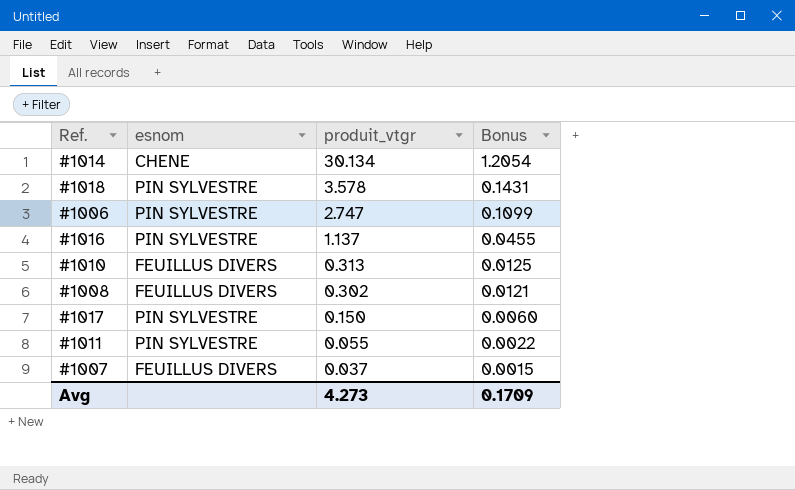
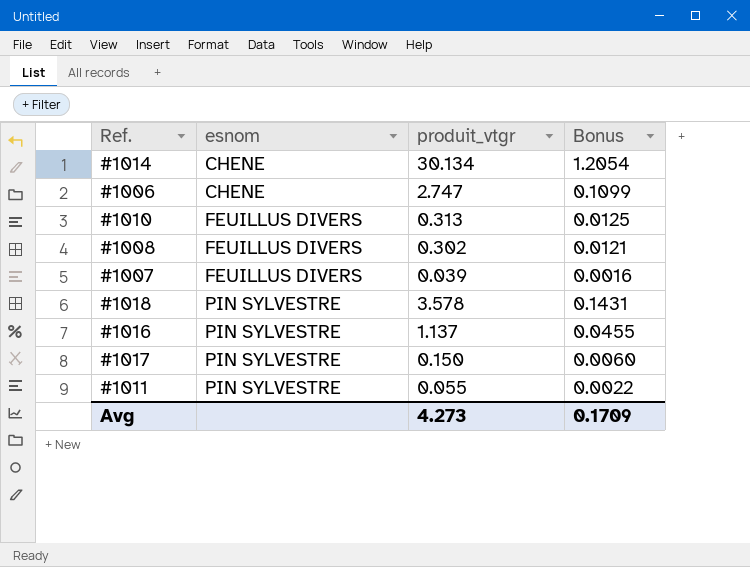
row order: produit_vtgr descending -> esnom ascending
#1006 | esnom: PIN SYLVESTRE -> CHENE
#1007 | produit_vtgr: 0.037 -> 0.039
#1007 | Bonus: 0.0015 -> 0.0016

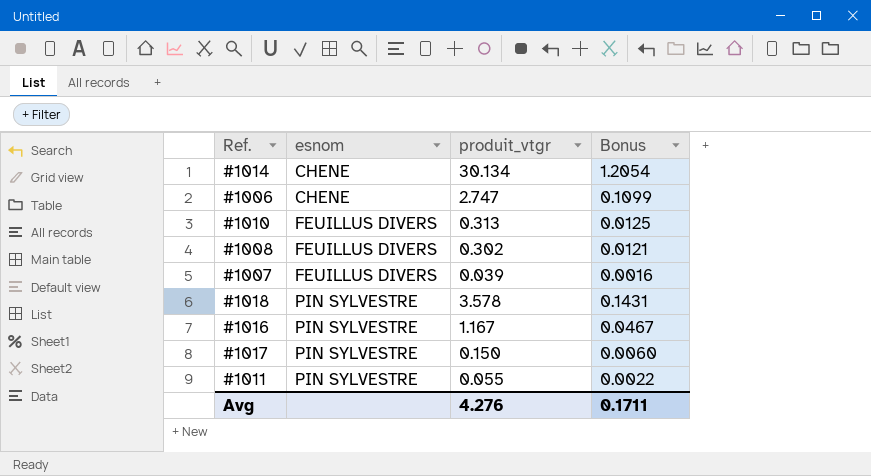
#1016 | produit_vtgr: 1.137 -> 1.167
#1016 | Bonus: 0.0455 -> 0.0467
Avg | produit_vtgr: 4.273 -> 4.276
Avg | Bonus: 0.1709 -> 0.1711

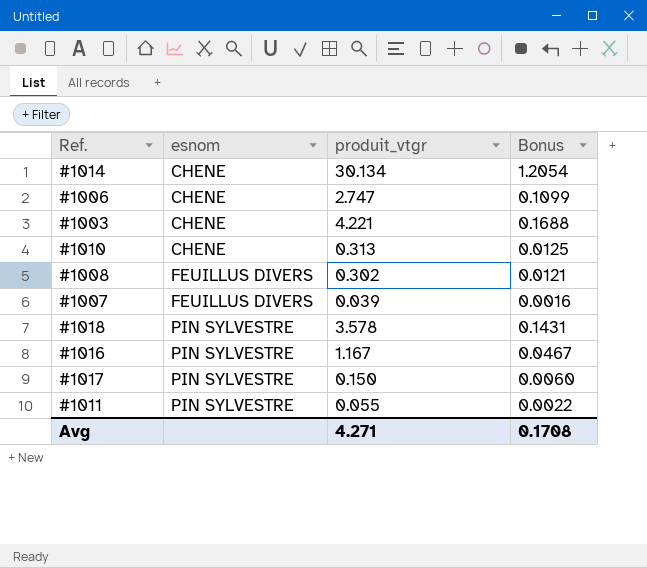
row #1003: none -> CHENE | 4.221 | 0.1688
#1010 | esnom: FEUILLUS DIVERS -> CHENE
Avg | produit_vtgr: 4.276 -> 4.271
Avg | Bonus: 0.1711 -> 0.1708

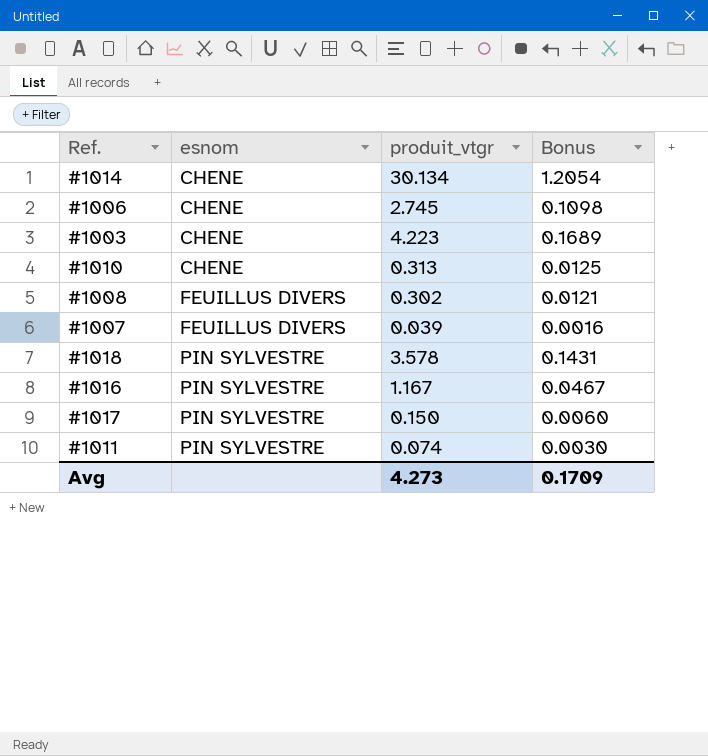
#1006 | produit_vtgr: 2.747 -> 2.745
#1006 | Bonus: 0.1099 -> 0.1098
#1003 | produit_vtgr: 4.221 -> 4.223
#1003 | Bonus: 0.1688 -> 0.1689
#1011 | produit_vtgr: 0.055 -> 0.074
#1011 | Bonus: 0.0022 -> 0.0030
Avg | produit_vtgr: 4.271 -> 4.273
Avg | Bonus: 0.1708 -> 0.1709

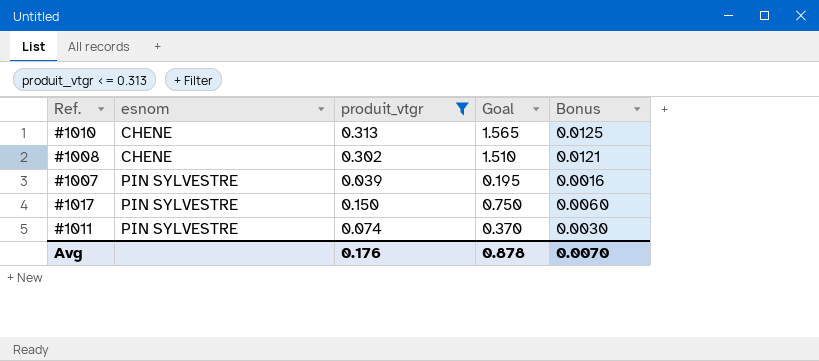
filter: none -> produit_vtgr <= 0.313
column Goal | formula: none -> [produit_vtgr] * 5
#1008 | esnom: FEUILLUS DIVERS -> CHENE
#1007 | esnom: FEUILLUS DIVERS -> PIN SYLVESTRE
Avg | produit_vtgr: 4.273 -> 0.176
Avg | Bonus: 0.1709 -> 0.0070

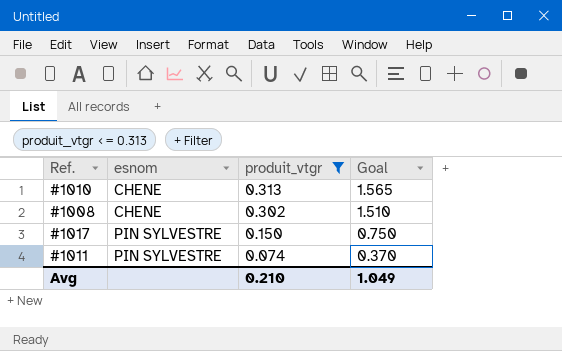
column Bonus | formula: [produit_vtgr] * 0.04 -> none
row #1007: PIN SYLVESTRE | 0.039 | 0.195 | 0.0016 -> none
Avg | produit_vtgr: 0.176 -> 0.210
Avg | Goal: 0.878 -> 1.049

